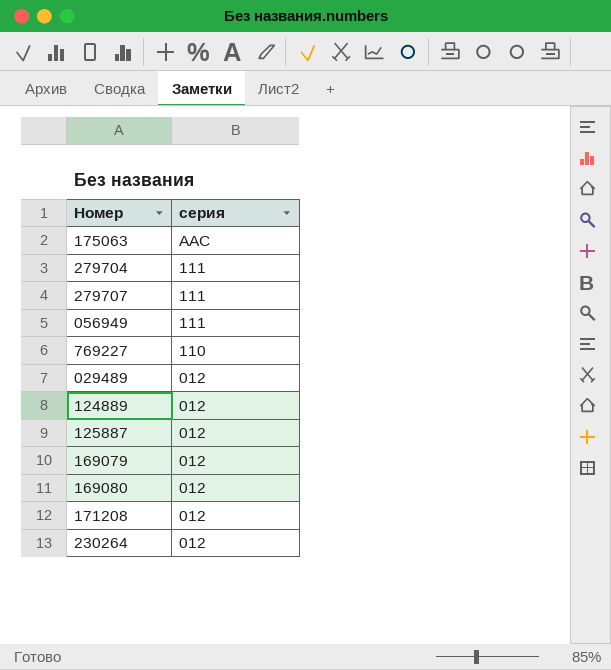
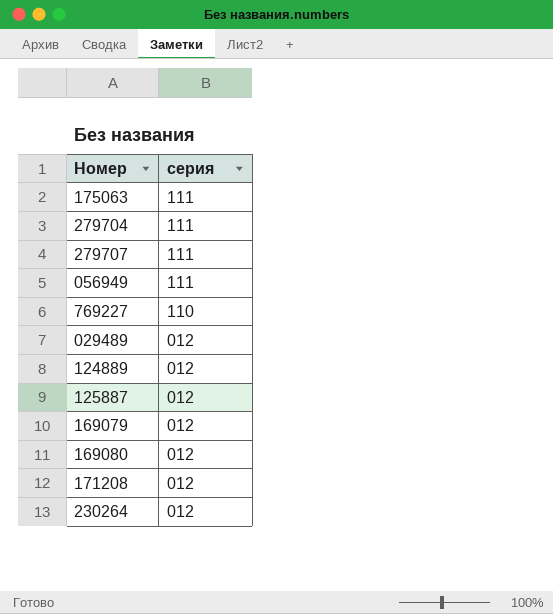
175063 | серия: ААС -> 111

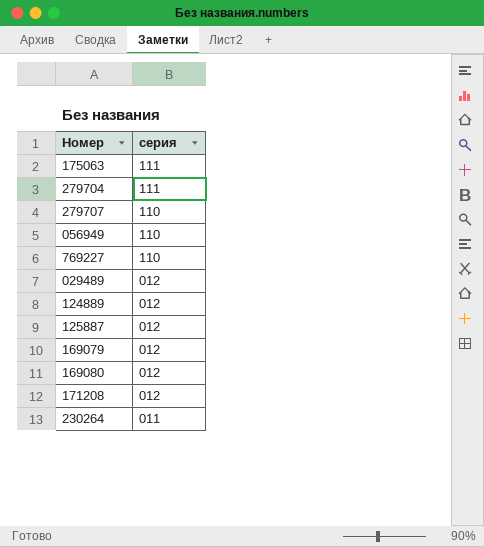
279707 | серия: 111 -> 110
056949 | серия: 111 -> 110
230264 | серия: 012 -> 011

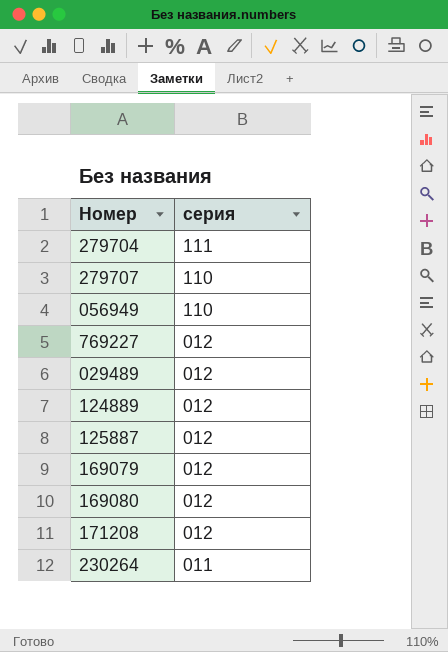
row 175063: 111 -> none
769227 | серия: 110 -> 012

